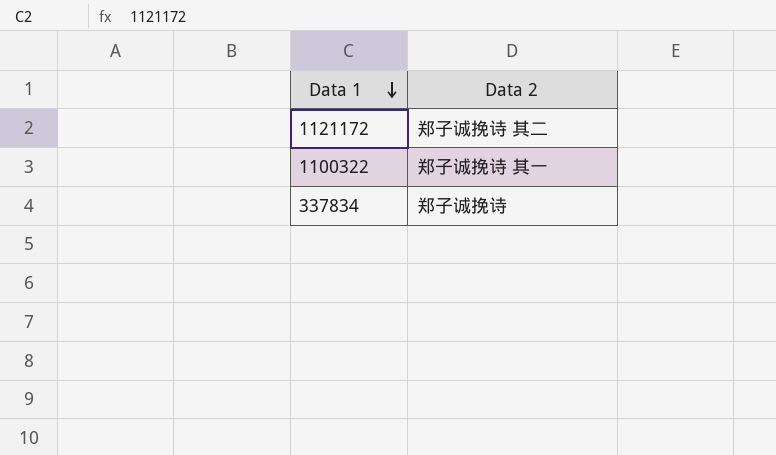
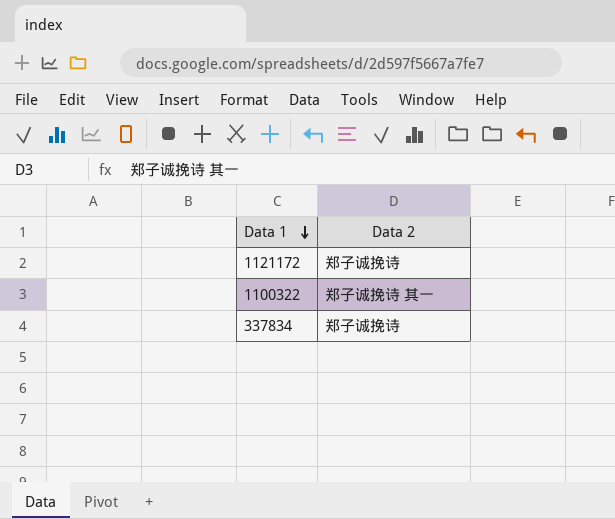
1121172 | Data 2: 郑子诚挽诗 其二 -> 郑子诚挽诗

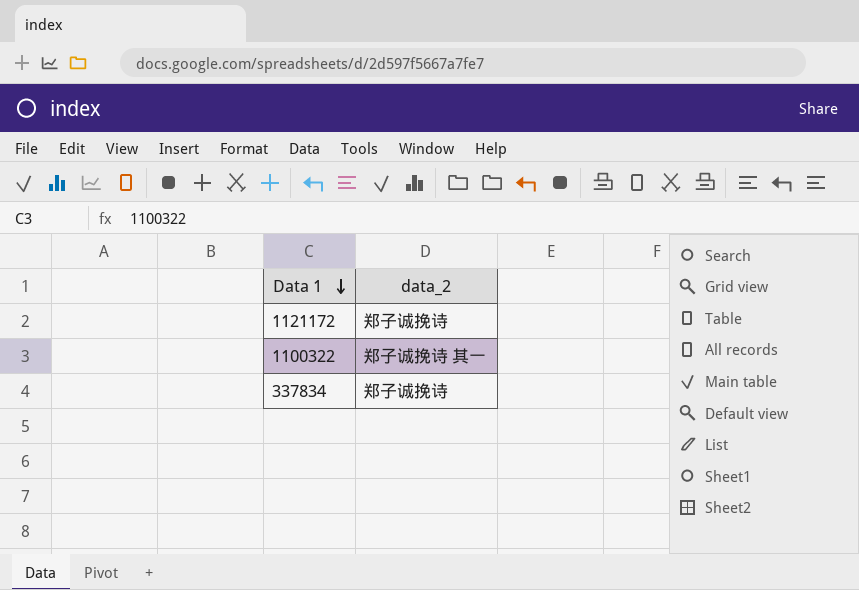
column name: Data 2 -> data_2

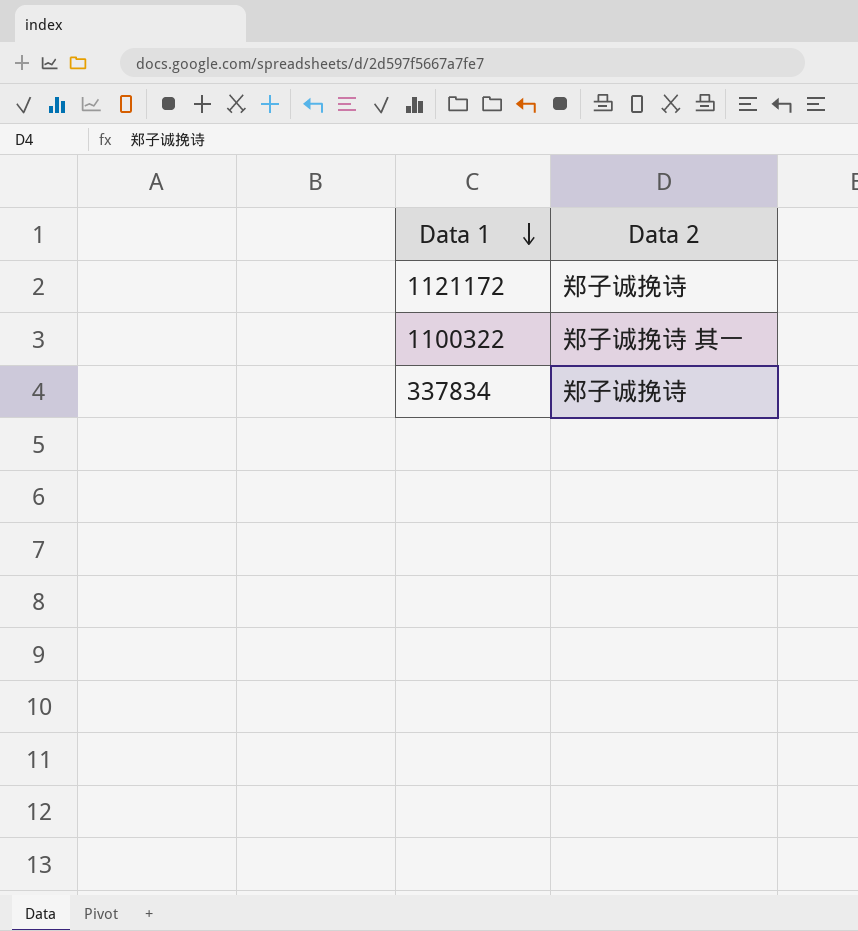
column name: data_2 -> Data 2

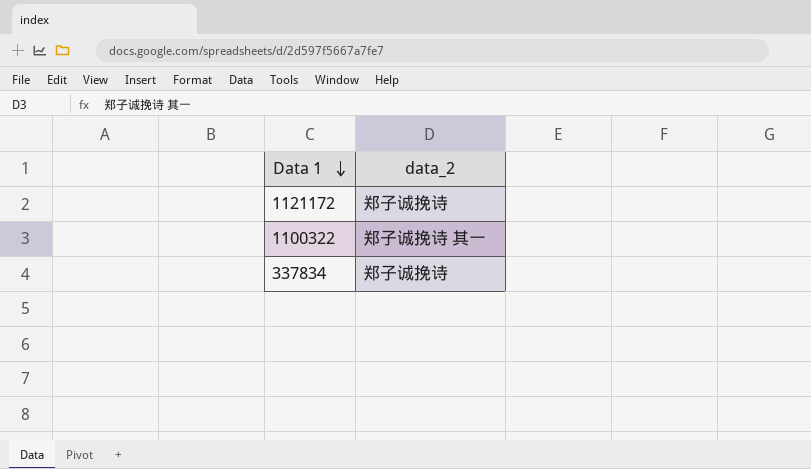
column name: Data 2 -> data_2

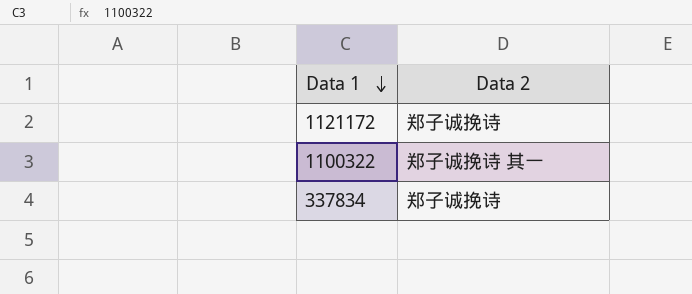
column name: data_2 -> Data 2

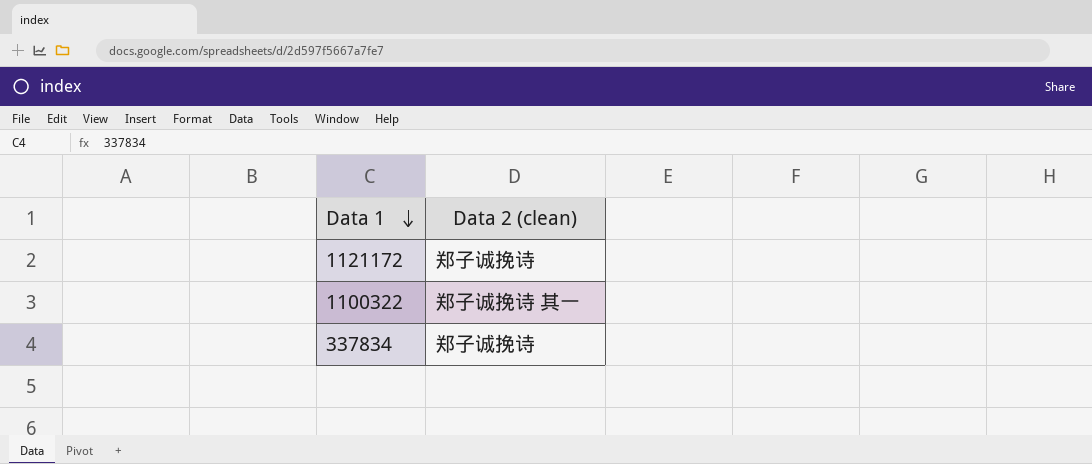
column name: Data 2 -> Data 2 (clean)

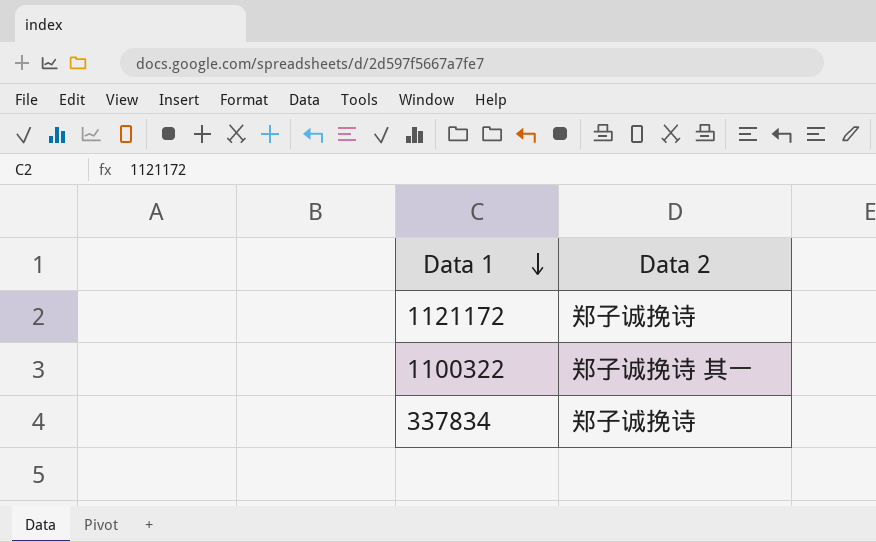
column name: Data 2 (clean) -> Data 2

